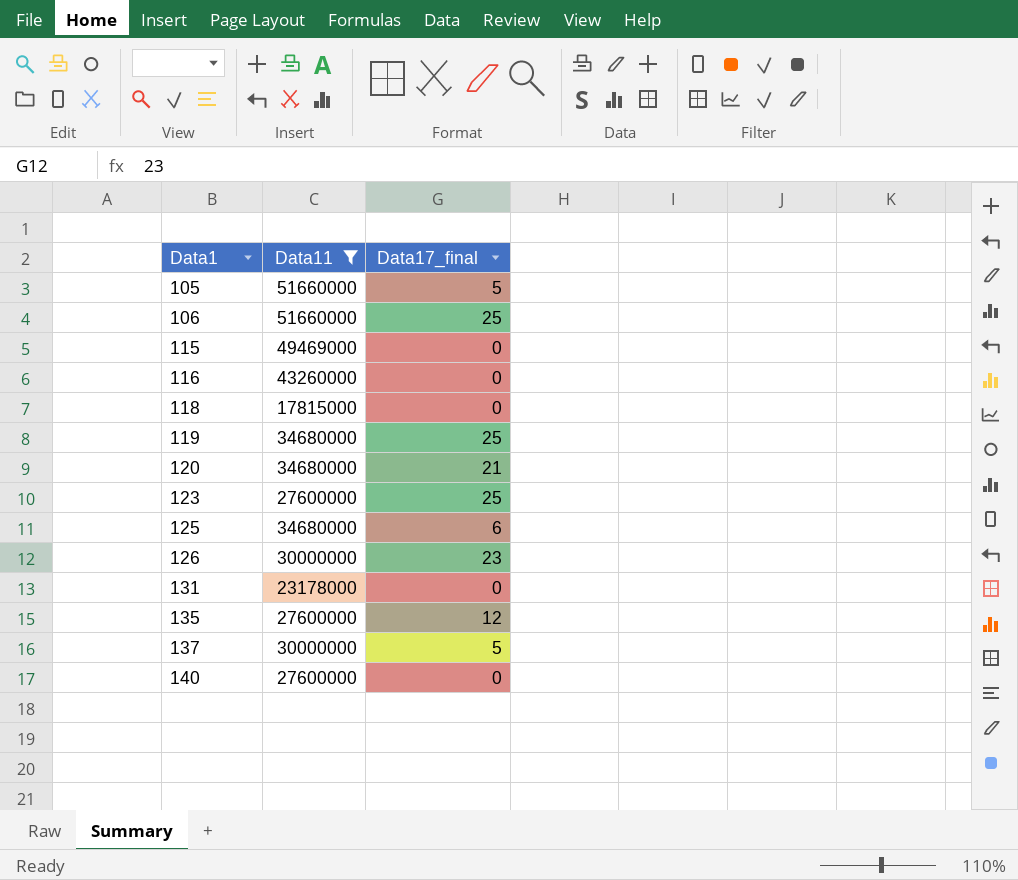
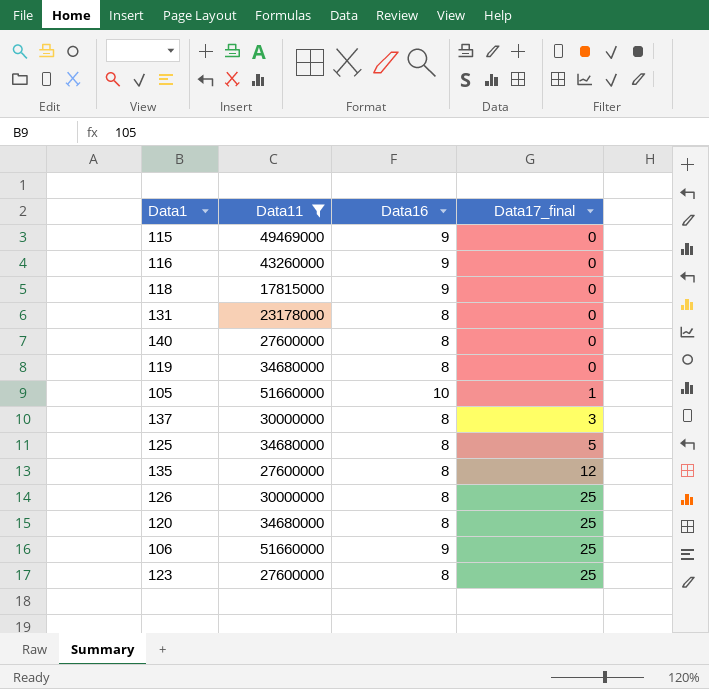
row order: Data1 ascending -> Data17_final ascending
column Data16 | position: none -> 3
119 | Data17_final: 25 -> 0
105 | Data17_final: 5 -> 1
137 | Data17_final: 5 -> 3
125 | Data17_final: 6 -> 5
126 | Data17_final: 23 -> 25
120 | Data17_final: 21 -> 25

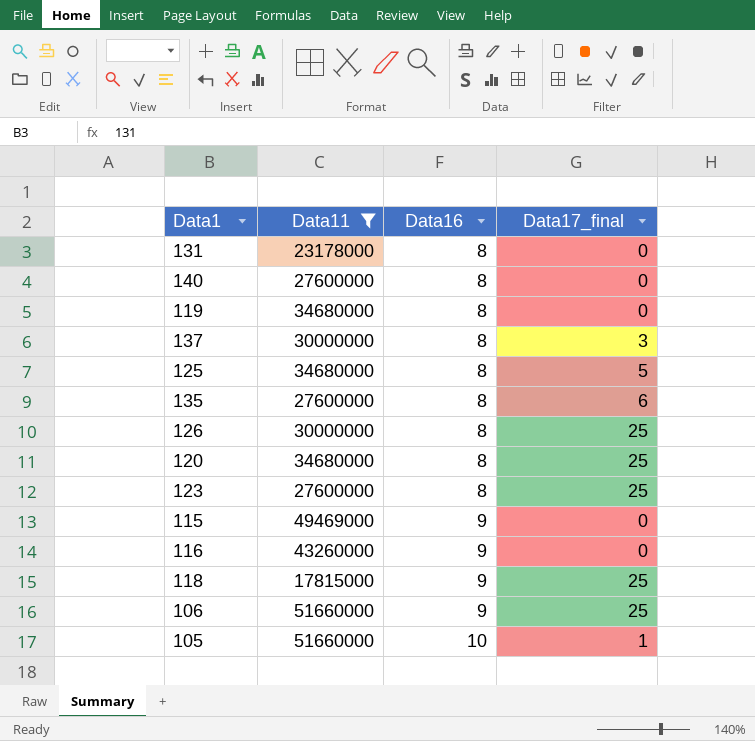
row order: Data17_final ascending -> Data16 ascending
135 | Data17_final: 12 -> 6
118 | Data17_final: 0 -> 25

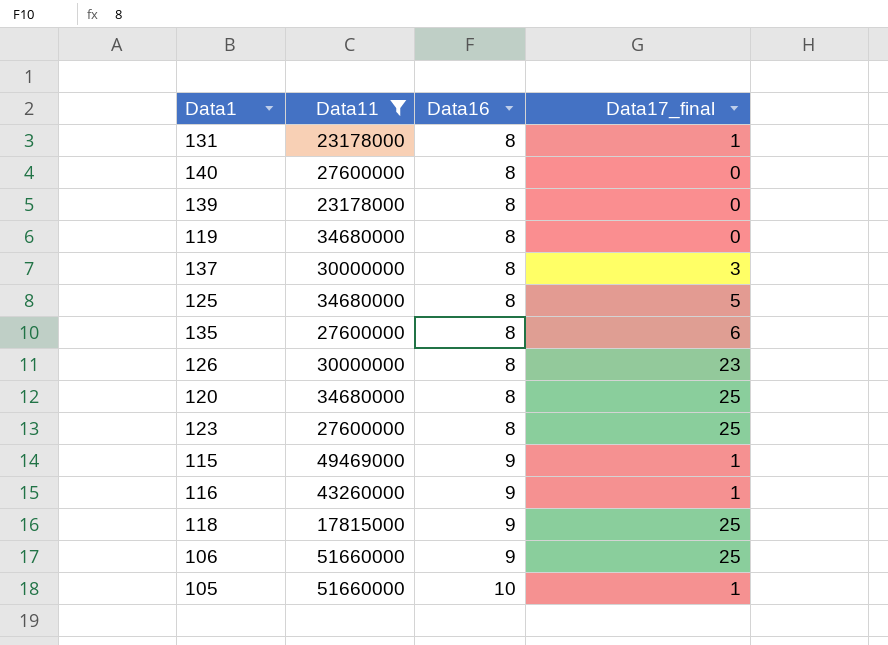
131 | Data17_final: 0 -> 1
row 139: none -> 23178000 | 8 | 0
126 | Data17_final: 25 -> 23
115 | Data17_final: 0 -> 1
116 | Data17_final: 0 -> 1

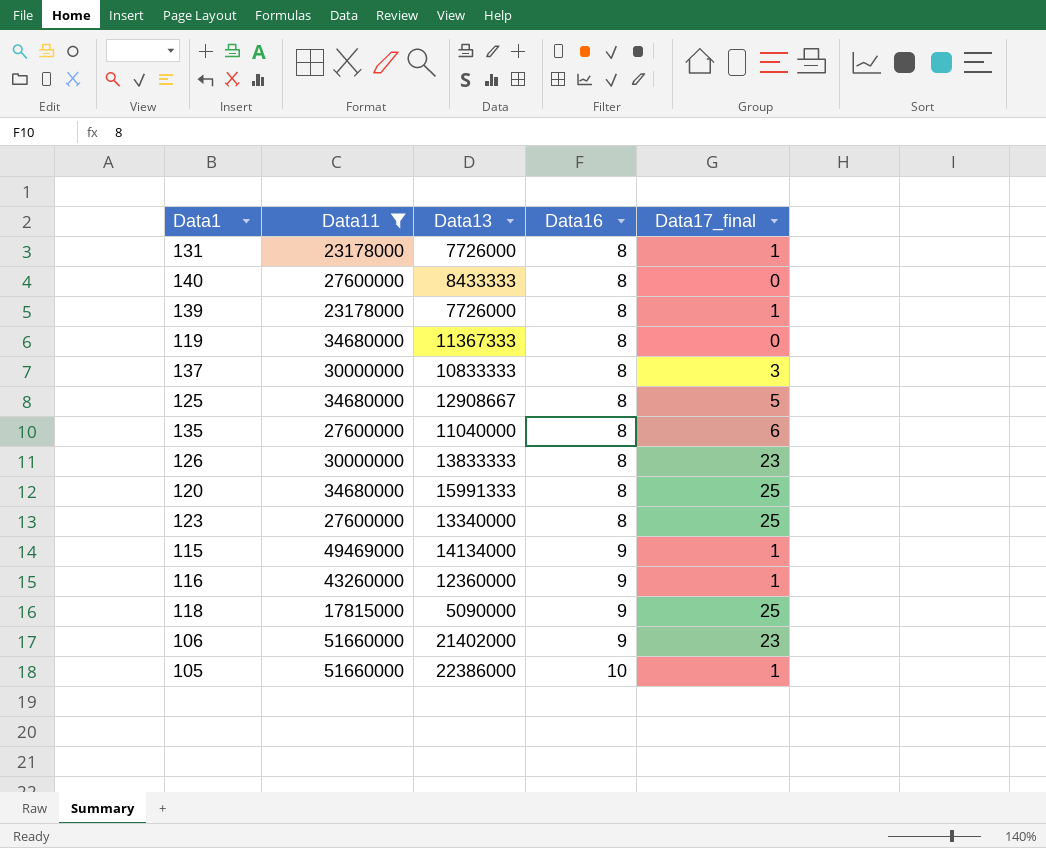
column Data13 | position: none -> 3
139 | Data17_final: 0 -> 1
106 | Data17_final: 25 -> 23

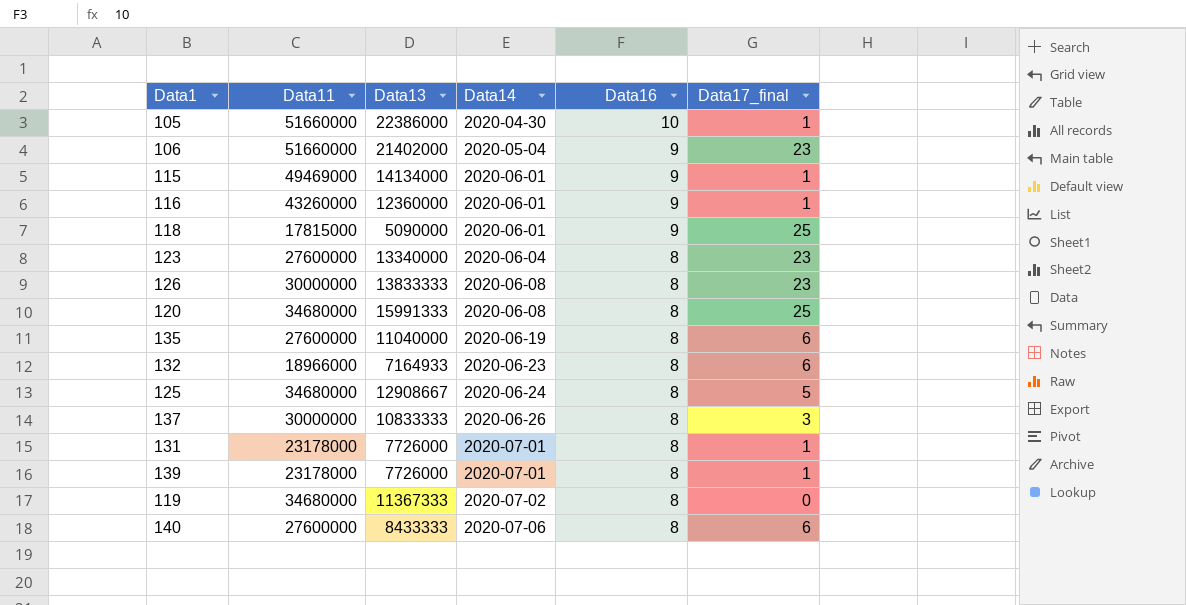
filter: Data11 != 18966000 -> none
row order: Data16 ascending -> Data14 ascending
column Data14 | position: none -> 4
123 | Data17_final: 25 -> 23
140 | Data17_final: 0 -> 6

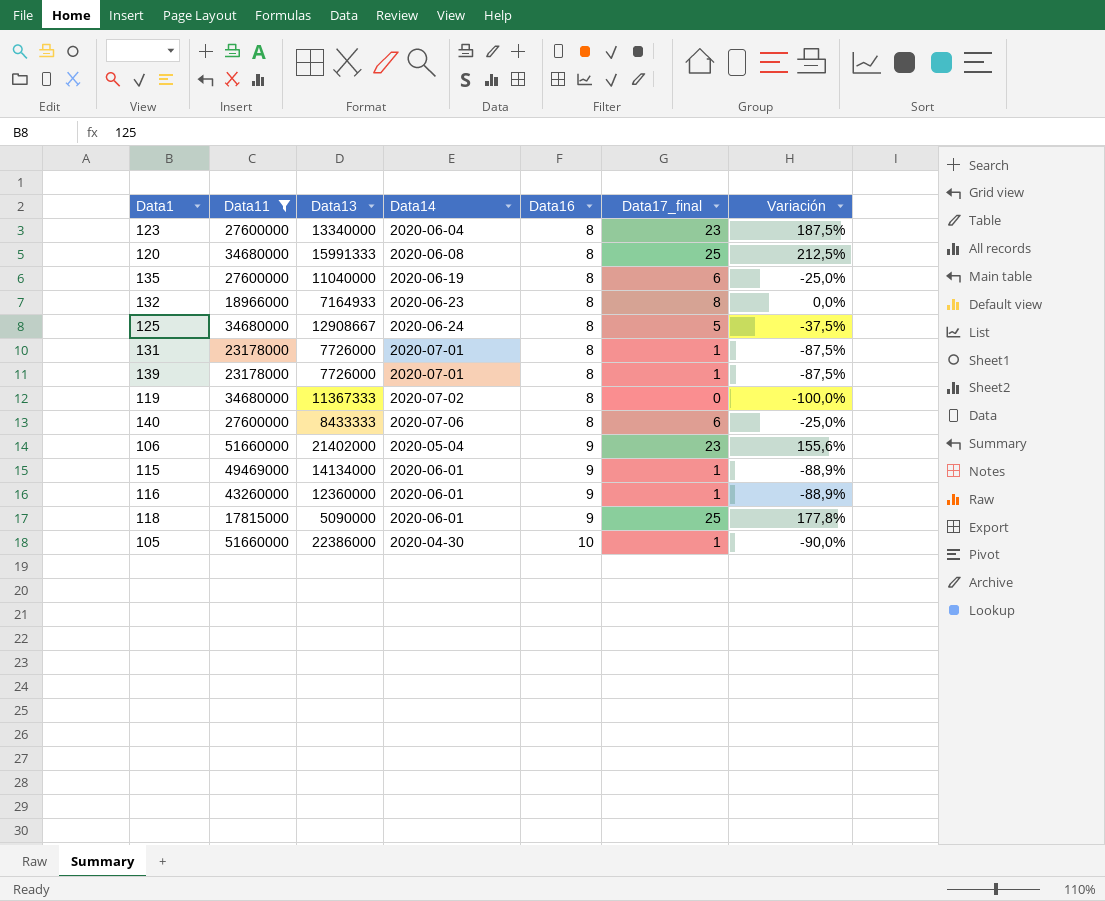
filter: none -> Data11 != 30000000
row order: Data14 ascending -> Data16 ascending
column Variación | formula: none -> ([Data17_final] - [Data16]) / [Data16]
132 | Data17_final: 6 -> 8

